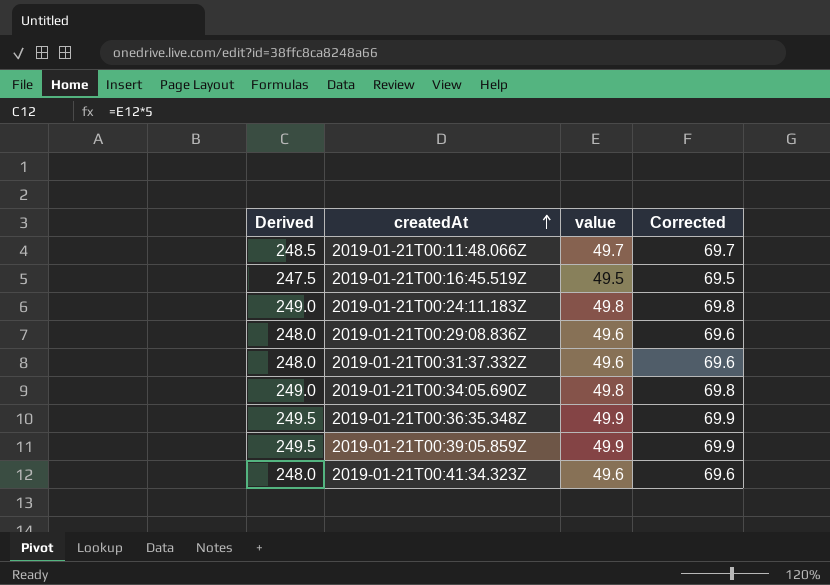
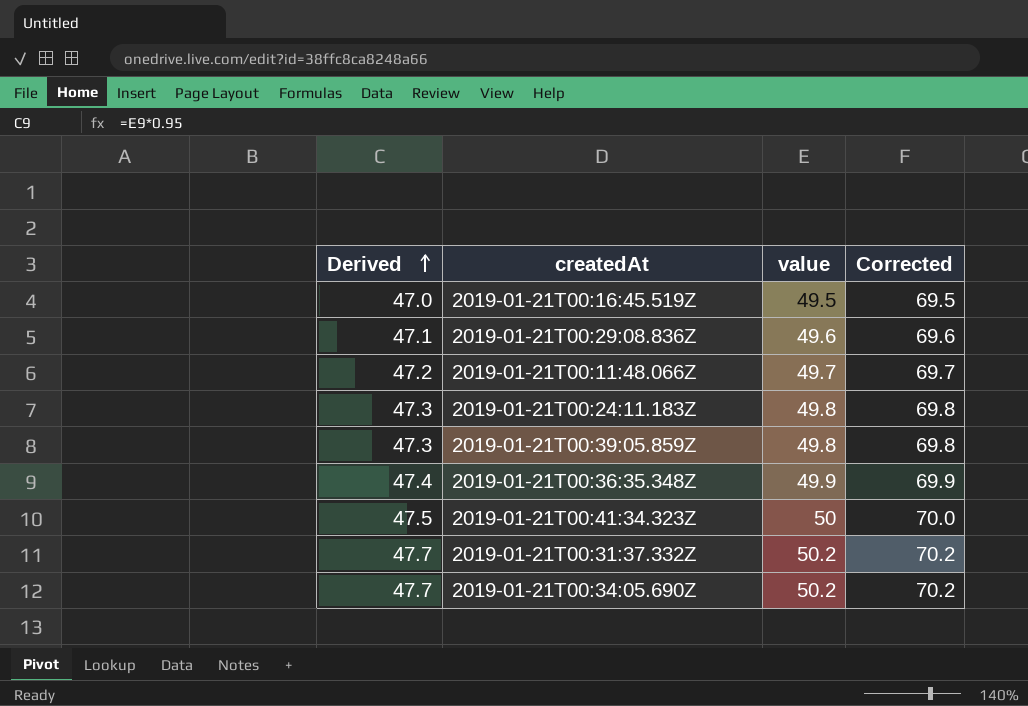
row order: createdAt ascending -> Derived ascending
column Derived | formula: [value] * 5 -> [value] * 0.95
2019-01-21T00:39:05.859Z | value: 49.9 -> 49.8
2019-01-21T00:39:05.859Z | Corrected: 69.9 -> 69.8
2019-01-21T00:41:34.323Z | value: 49.6 -> 50
2019-01-21T00:41:34.323Z | Corrected: 69.6 -> 70.0
2019-01-21T00:31:37.332Z | value: 49.6 -> 50.2
2019-01-21T00:31:37.332Z | Corrected: 69.6 -> 70.2
2019-01-21T00:34:05.690Z | value: 49.8 -> 50.2
2019-01-21T00:34:05.690Z | Corrected: 69.8 -> 70.2

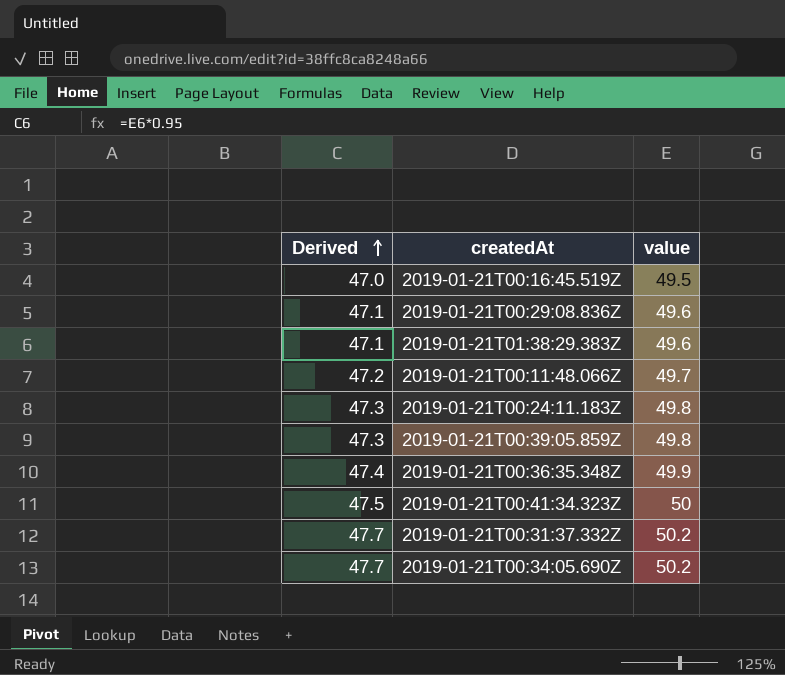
column Corrected | formula: [value] + 20 -> none
row 2019-01-21T01:38:29.383Z: none -> 47.1 | 49.6

